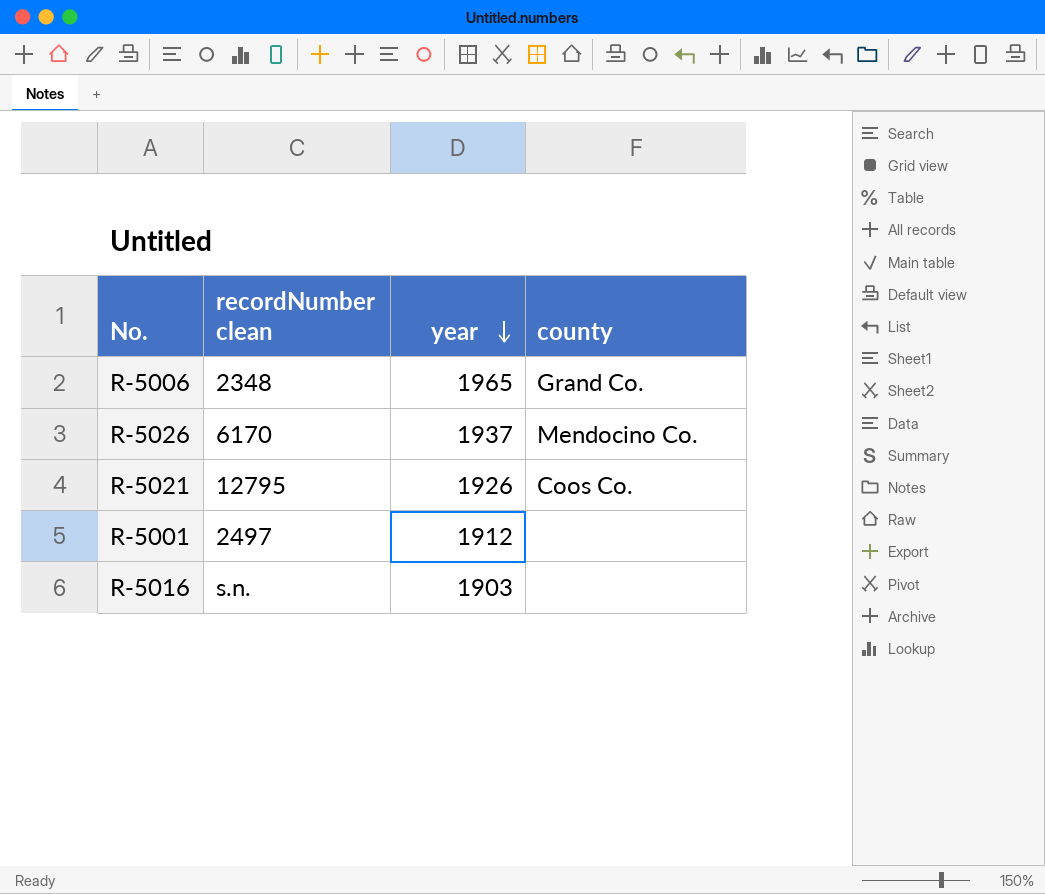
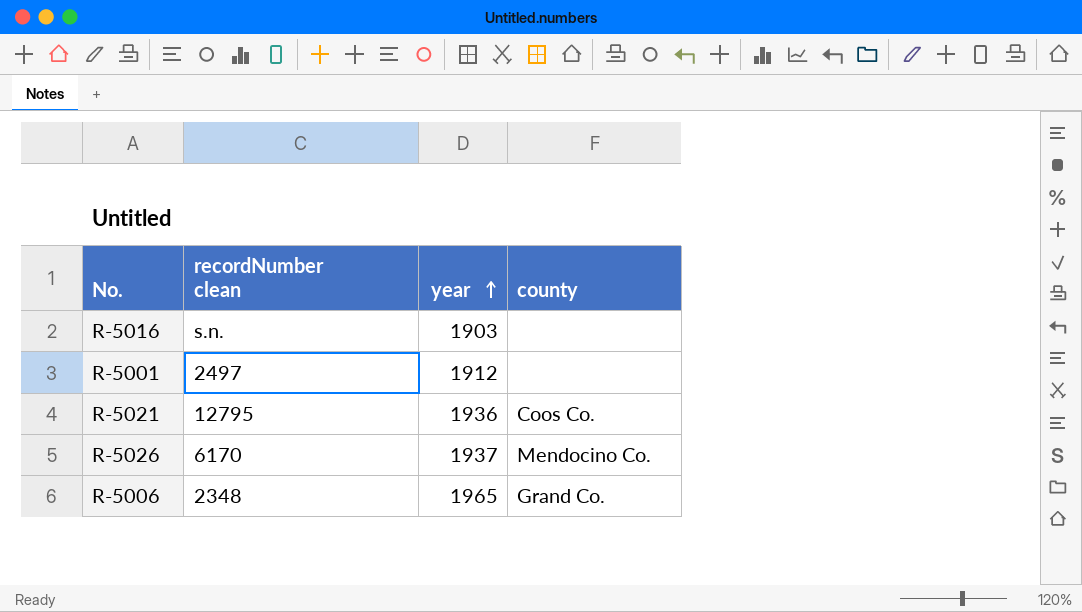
row order: year descending -> year ascending
R-5021 | year: 1926 -> 1936

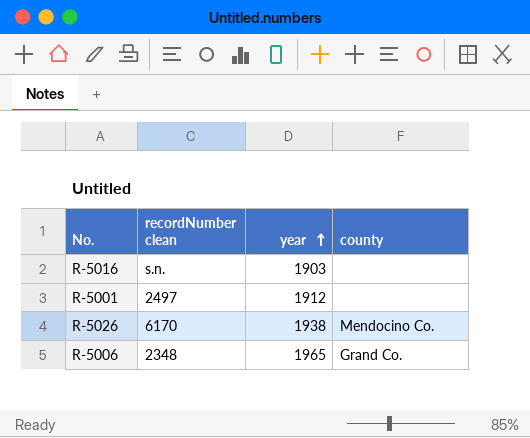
row R-5021: 12795 | 1936 | Coos Co. -> none
R-5026 | year: 1937 -> 1938

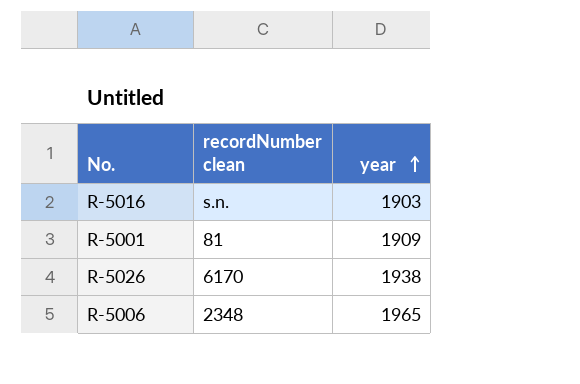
column county | position: 4 -> none
R-5001 | recordNumber clean: 2497 -> 81
R-5001 | year: 1912 -> 1909

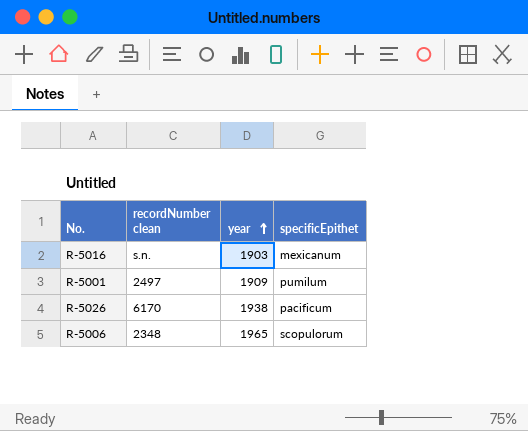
column specificEpithet | position: none -> 4
R-5001 | recordNumber clean: 81 -> 2497

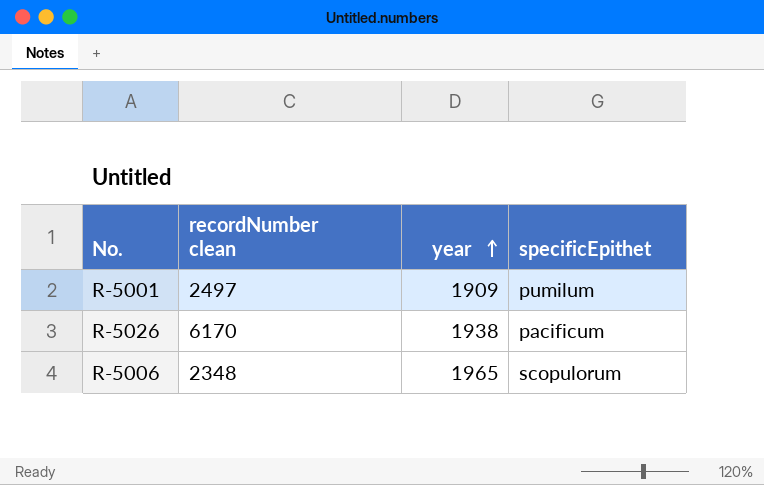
row R-5016: s.n. | 1903 | mexicanum -> none

